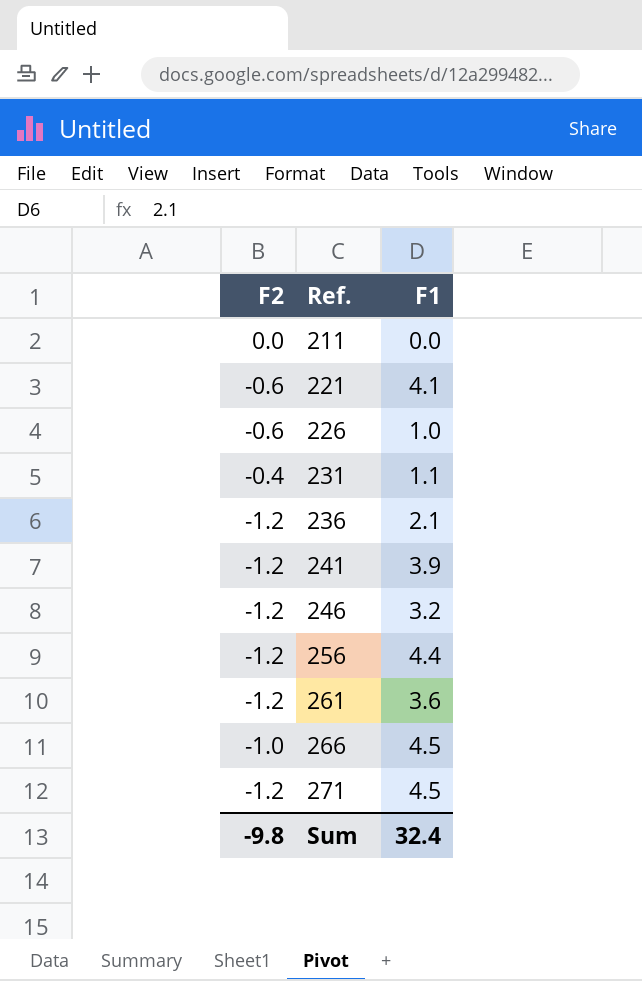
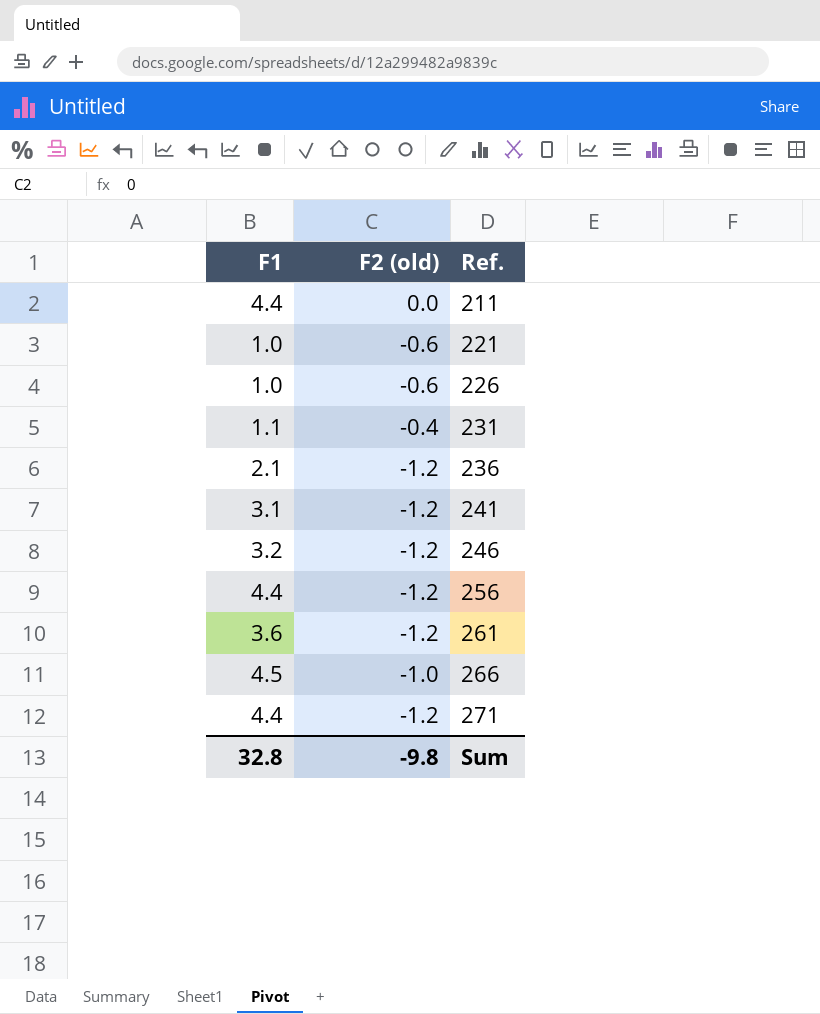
column F1 | position: 3 -> 1
column name: F2 -> F2 (old)
211 | F1: 0.0 -> 4.4
221 | F1: 4.1 -> 1.0
241 | F1: 3.9 -> 3.1
271 | F1: 4.5 -> 4.4
Sum | F1: 32.4 -> 32.8

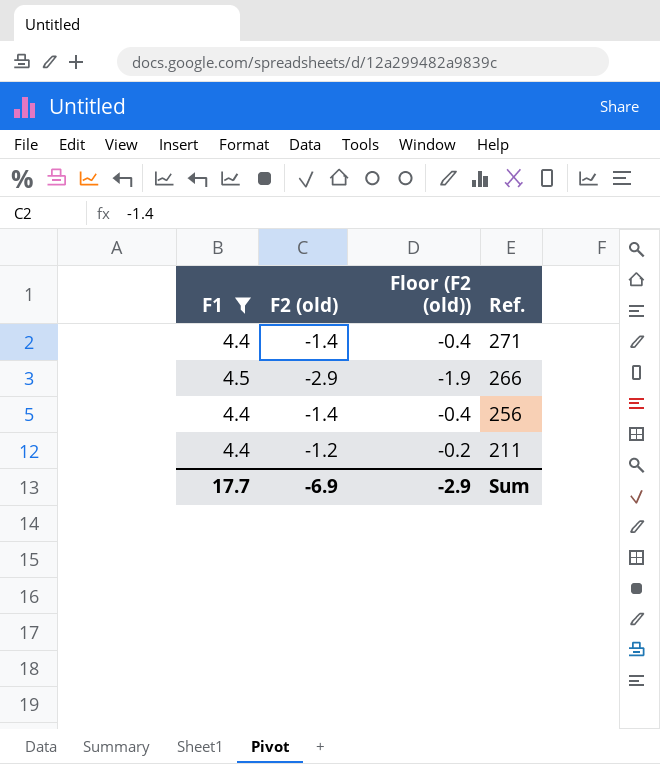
filter: none -> F1 >= 4.4
row order: Ref. ascending -> Ref. descending
column Floor (F2 (old)) | formula: none -> [F2 (old)] + 1
271 | F2 (old): -1.2 -> -1.4
266 | F2 (old): -1.0 -> -2.9
256 | F2 (old): -1.2 -> -1.4
211 | F2 (old): 0.0 -> -1.2
Sum | F1: 32.8 -> 17.7
Sum | F2 (old): -9.8 -> -6.9

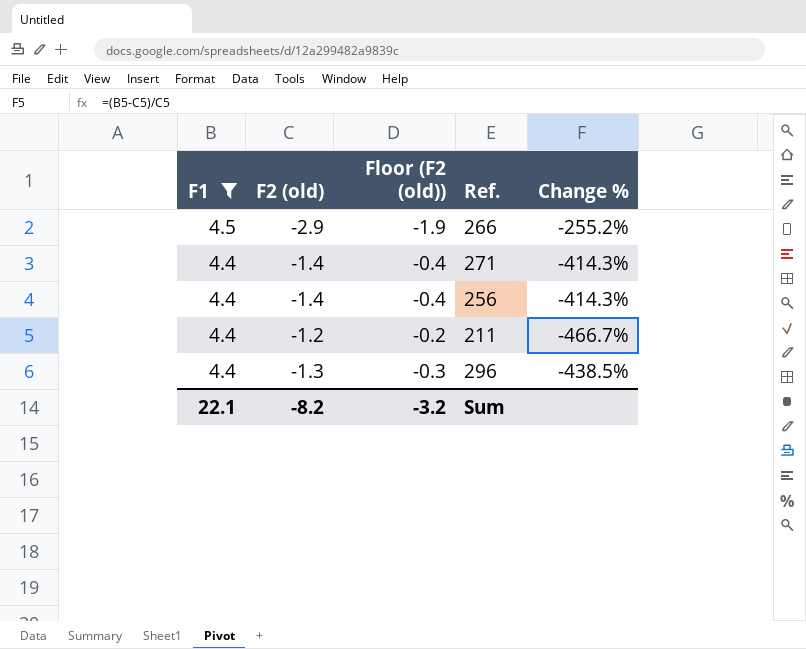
row order: Ref. descending -> F1 descending
column Change % | formula: none -> ([F1] - [F2 (old)]) / [F2 (old)]
row 296: none -> 4.4 | -1.3 | -0.3 | -438.5%
Sum | F1: 17.7 -> 22.1
Sum | F2 (old): -6.9 -> -8.2
Sum | Floor (F2 (old)): -2.9 -> -3.2

